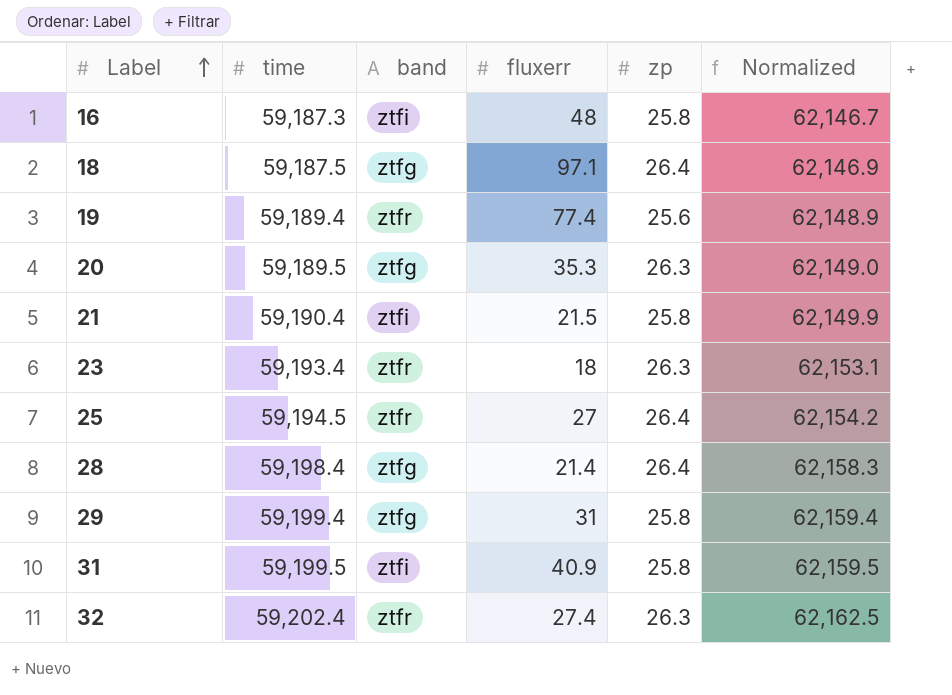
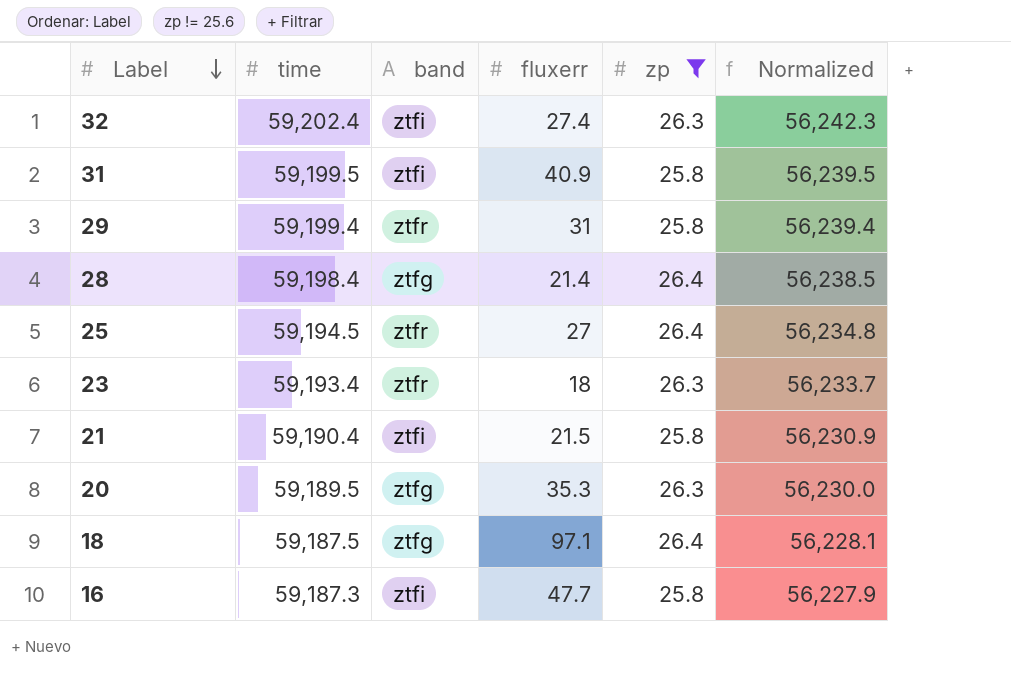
filter: none -> zp != 25.6
row order: Label ascending -> Label descending
column Normalized | formula: [time] * 1.05 -> [time] * 0.95
32 | band: ztfr -> ztfi
29 | band: ztfg -> ztfr
16 | fluxerr: 48 -> 47.7

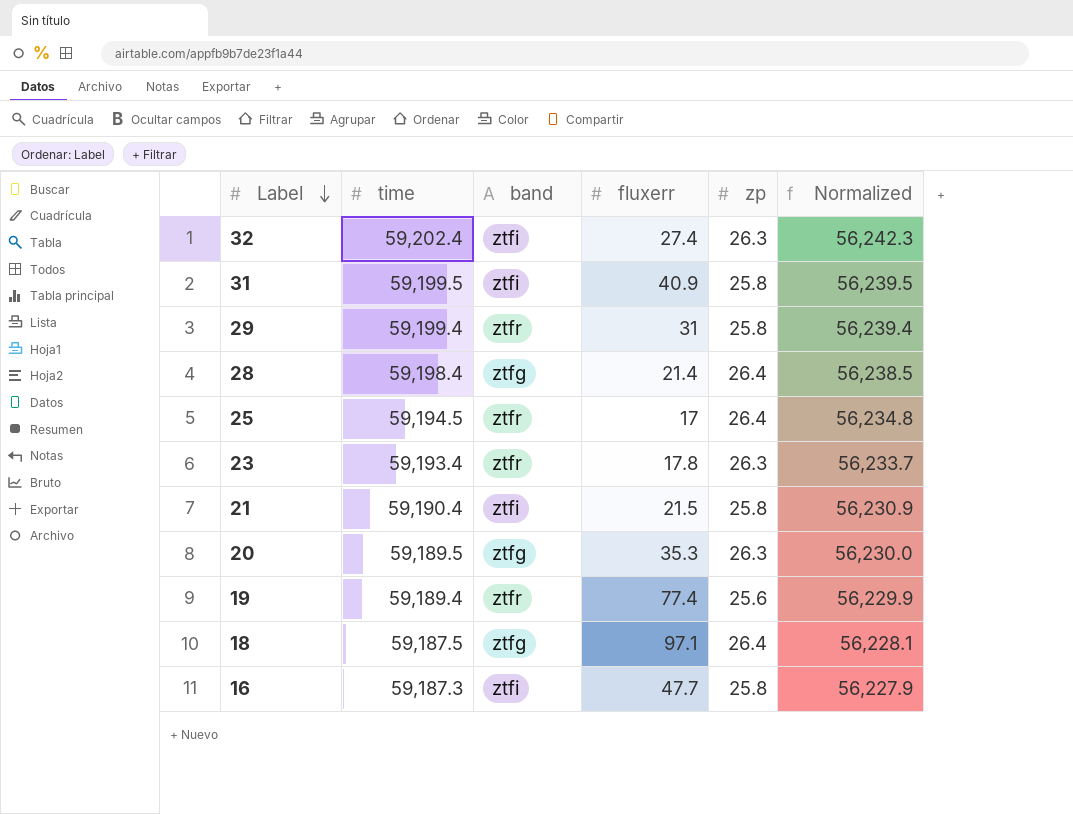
filter: zp != 25.6 -> none
25 | fluxerr: 27 -> 17
23 | fluxerr: 18 -> 17.8

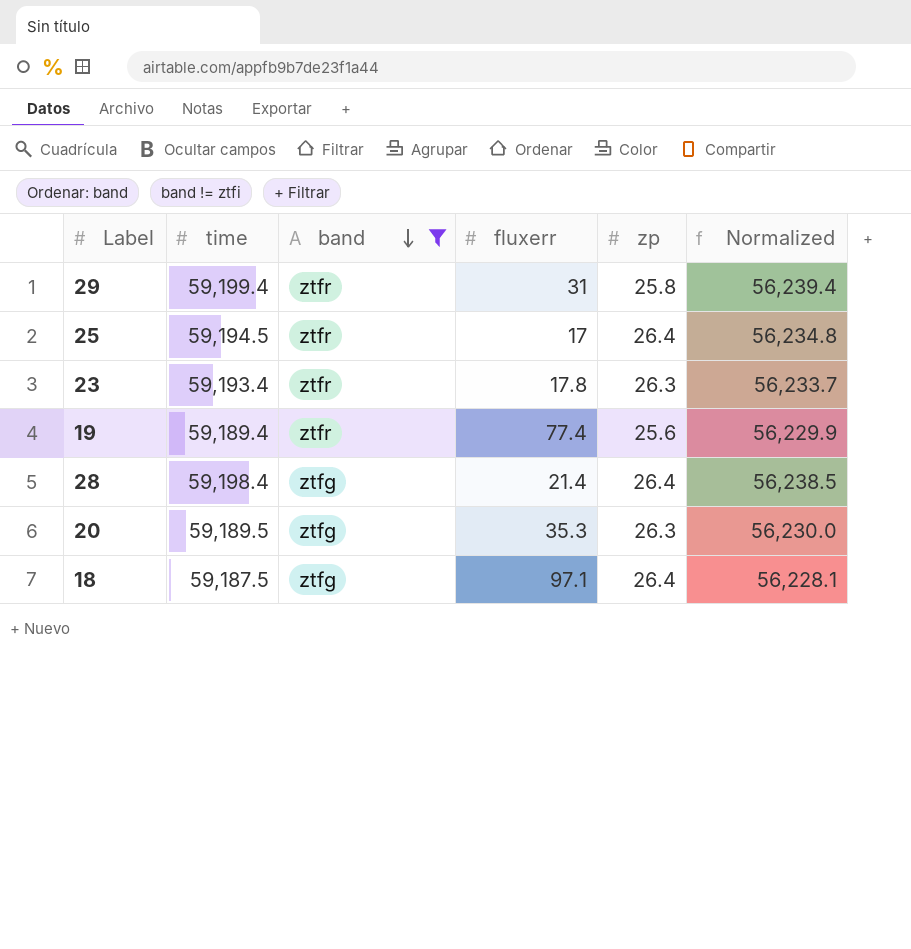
filter: none -> band != ztfi
row order: Label descending -> band descending

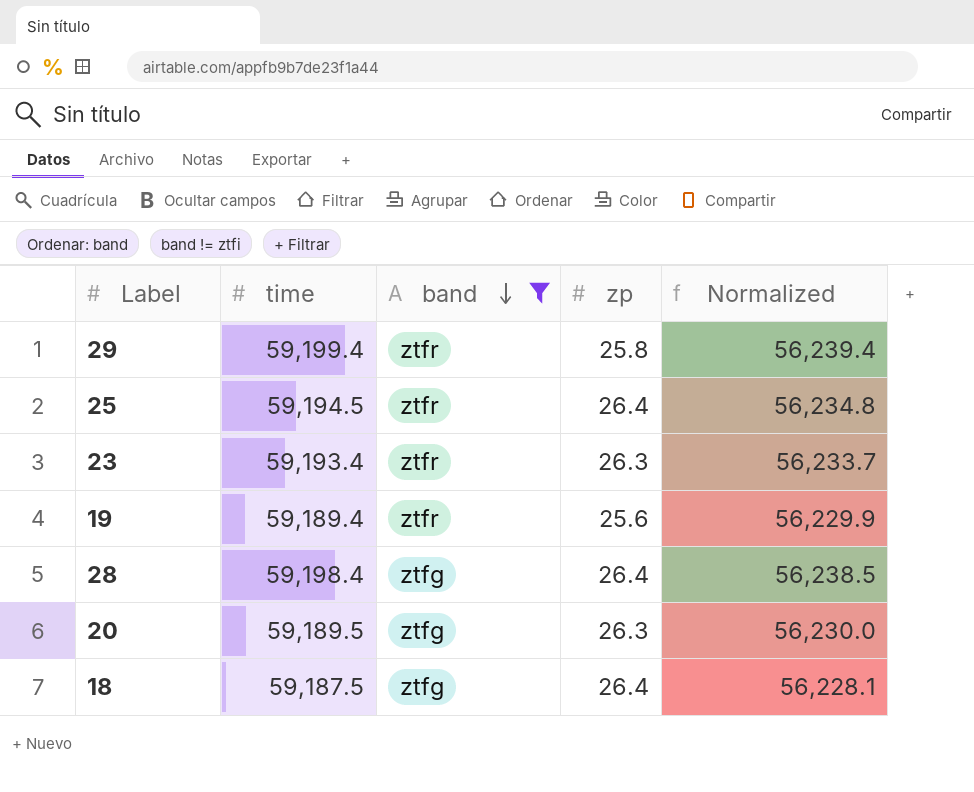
column fluxerr | position: 4 -> none

